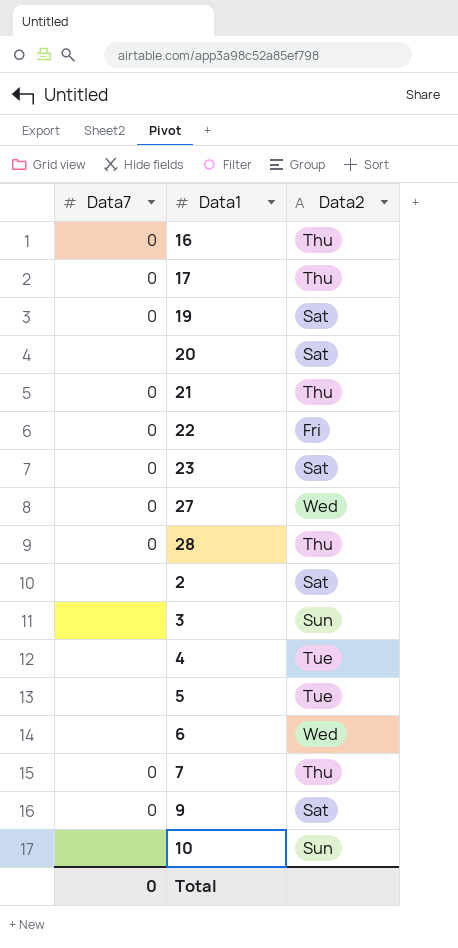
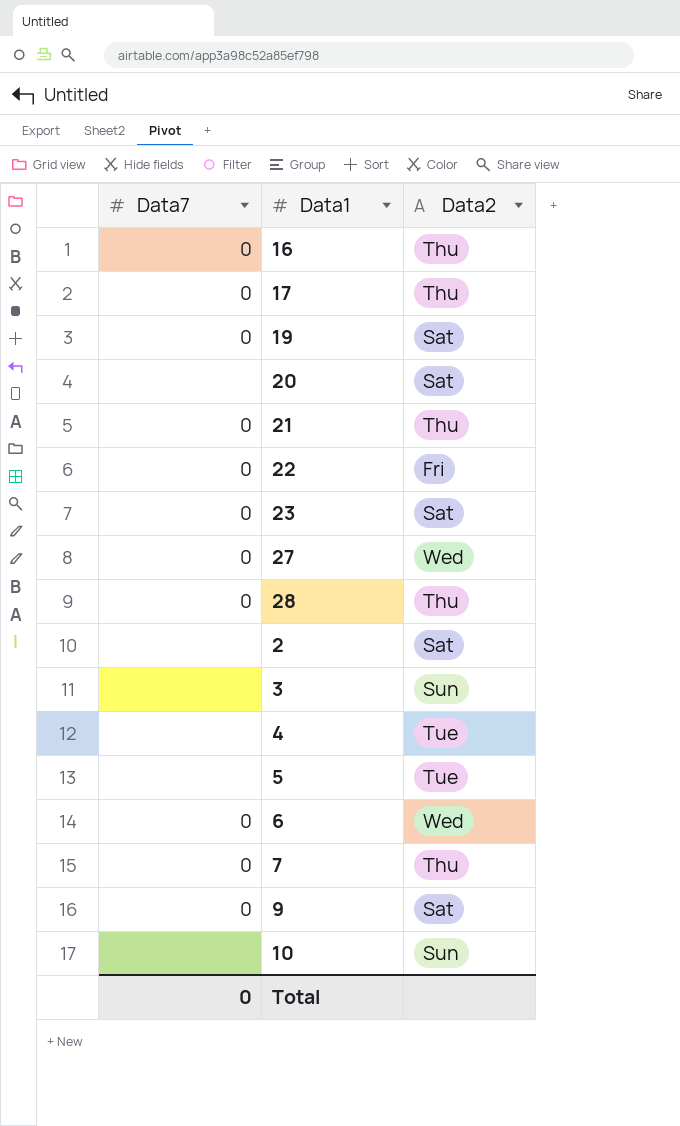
6 | Data7: none -> 0

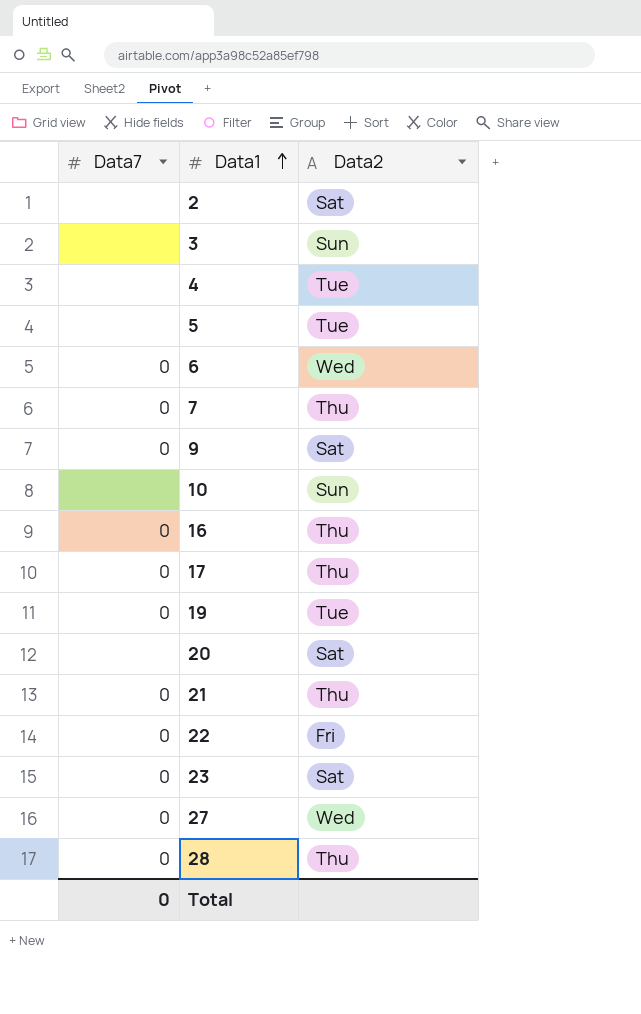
row order: none -> Data1 ascending
19 | Data2: Sat -> Tue

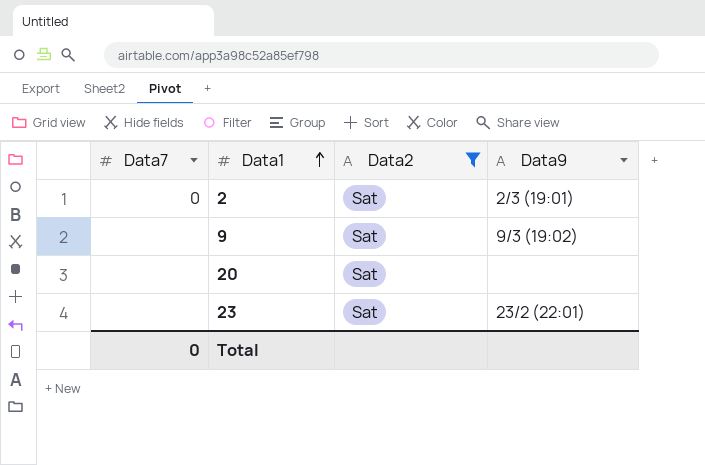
filter: none -> Data2 = Sat
column Data9 | position: none -> 4
2 | Data7: none -> 0
9 | Data7: 0 -> none
23 | Data7: 0 -> none

